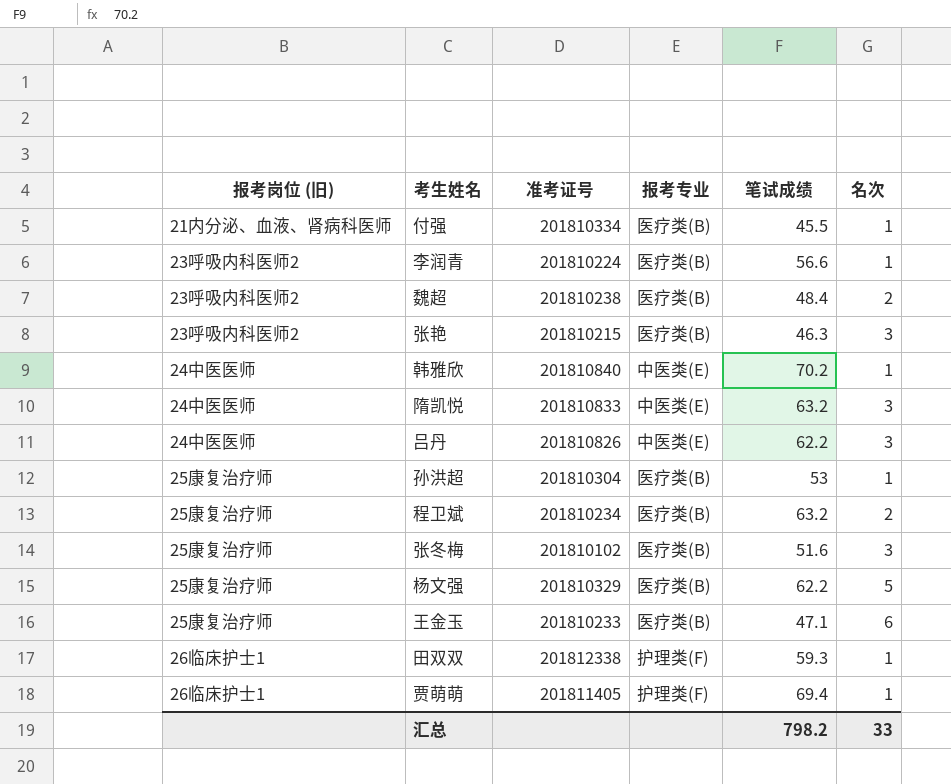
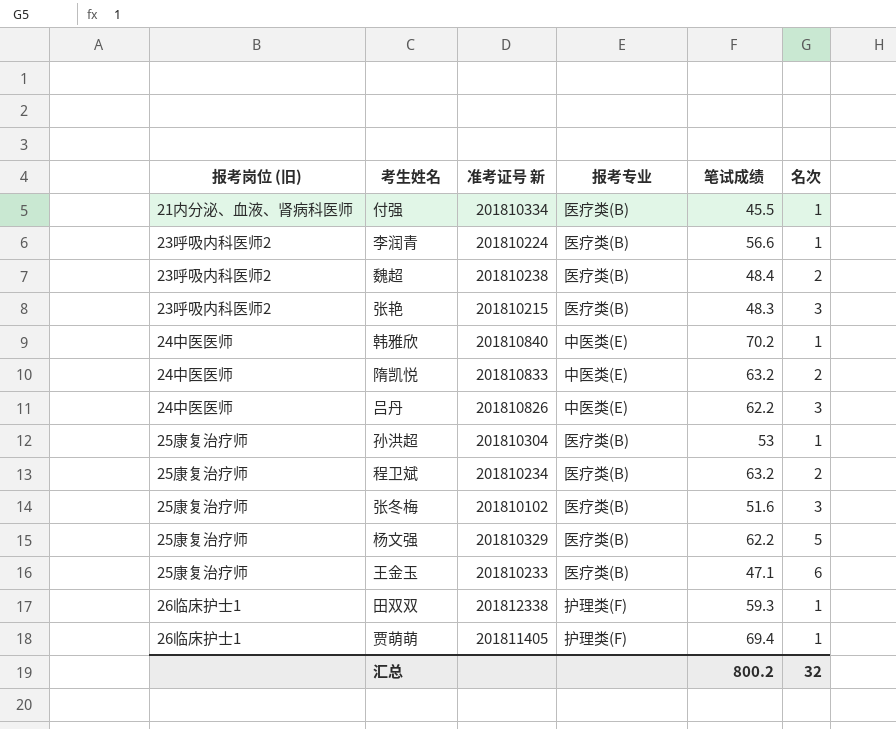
column name: 准考证号 -> 准考证号 新
张艳 | 笔试成绩: 46.3 -> 48.3
隋凯悦 | 名次: 3 -> 2
汇总 | 笔试成绩: 798.2 -> 800.2
汇总 | 名次: 33 -> 32

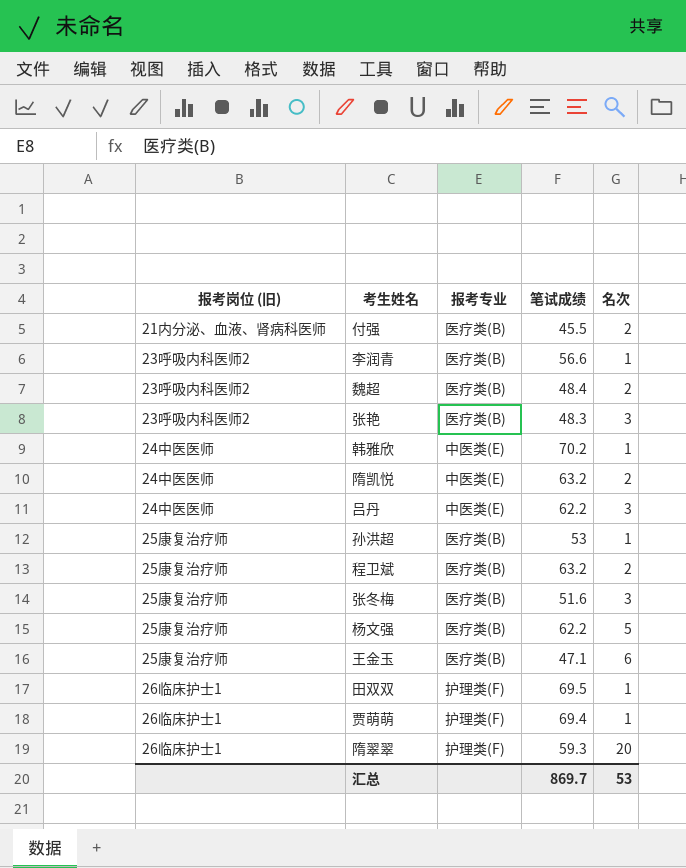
column 准考证号 新 | position: 3 -> none
付强 | 名次: 1 -> 2
田双双 | 笔试成绩: 59.3 -> 69.5
row 隋翠翠: none -> 26临床护士1 | 护理类(F) | 59.3 | 20
汇总 | 笔试成绩: 800.2 -> 869.7
汇总 | 名次: 32 -> 53

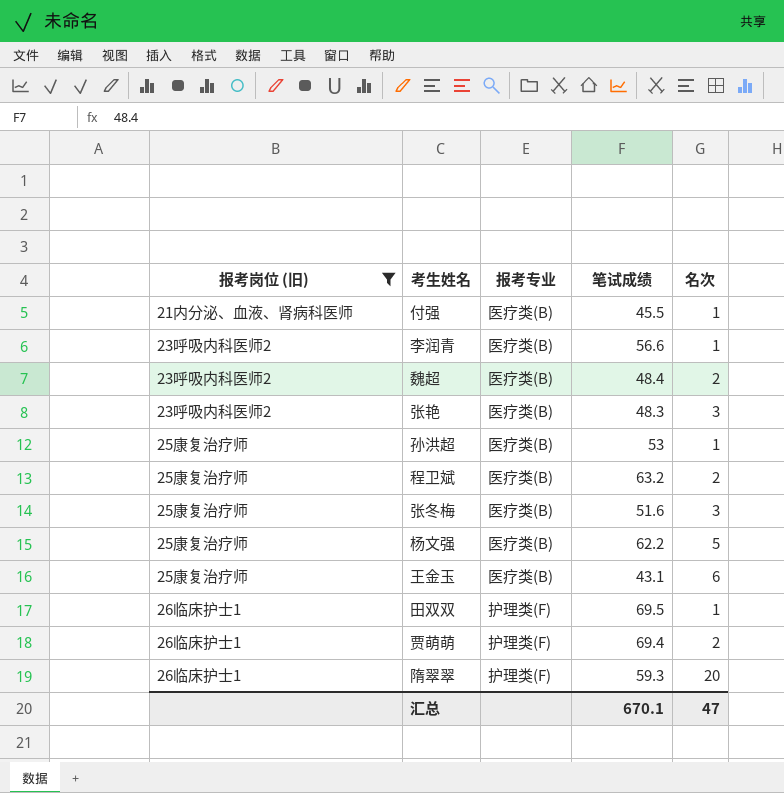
filter: none -> 报考岗位 (旧) != 24中医医师
付强 | 名次: 2 -> 1
王金玉 | 笔试成绩: 47.1 -> 43.1
贾萌萌 | 名次: 1 -> 2
汇总 | 笔试成绩: 869.7 -> 670.1
汇总 | 名次: 53 -> 47

